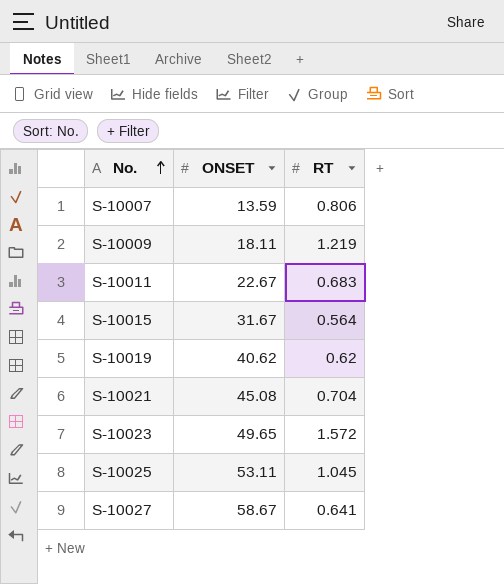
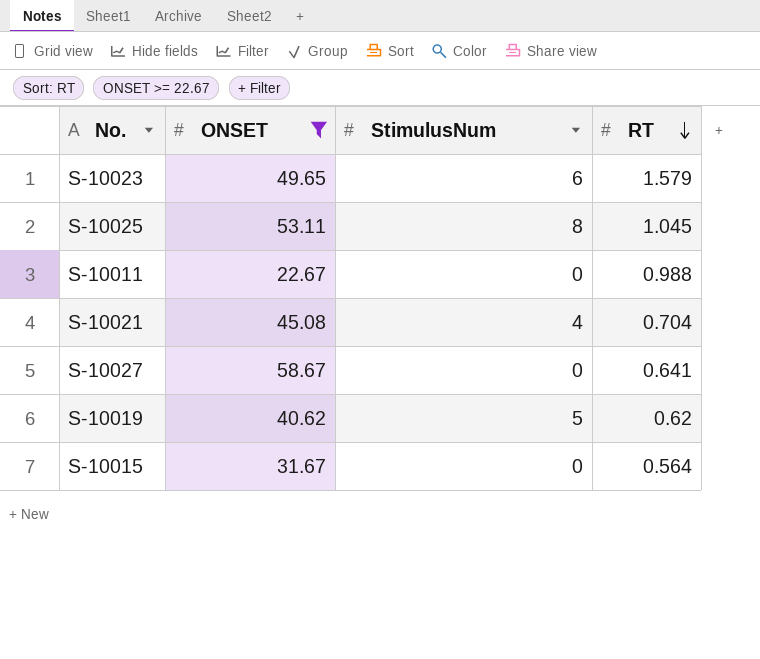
filter: none -> ONSET >= 22.67
row order: No. ascending -> RT descending
column StimulusNum | position: none -> 3
S-10023 | RT: 1.572 -> 1.579
S-10011 | RT: 0.683 -> 0.988

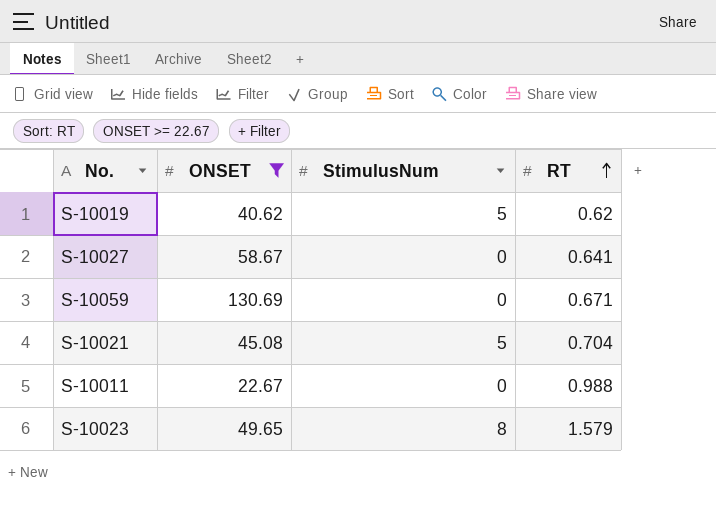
row order: RT descending -> RT ascending
row S-10025: 53.11 | 8 | 1.045 -> none
row S-10015: 31.67 | 0 | 0.564 -> none
row S-10059: none -> 130.69 | 0 | 0.671
S-10021 | StimulusNum: 4 -> 5
S-10023 | StimulusNum: 6 -> 8

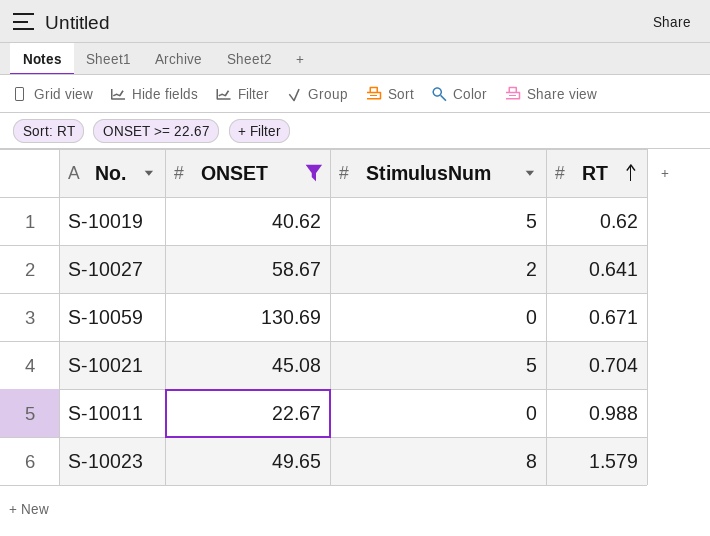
S-10027 | StimulusNum: 0 -> 2

